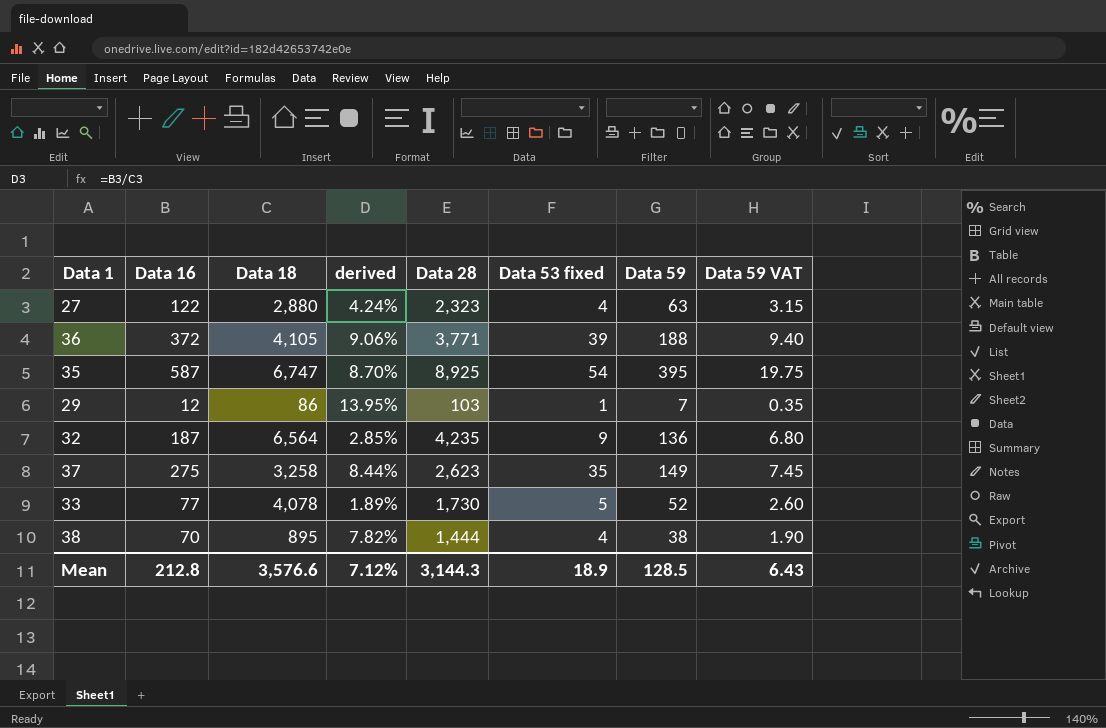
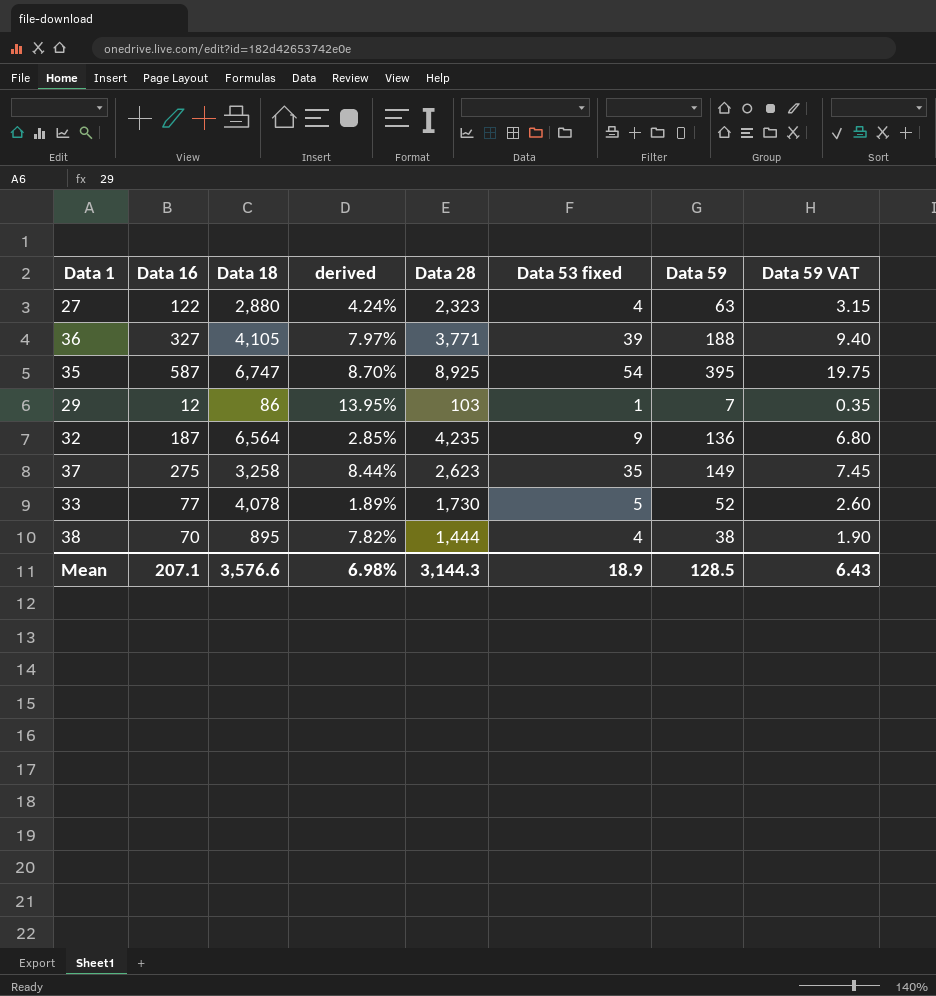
36 | Data 16: 372 -> 327
36 | derived: 9.06% -> 7.97%
Mean | Data 16: 212.8 -> 207.1
Mean | derived: 7.12% -> 6.98%

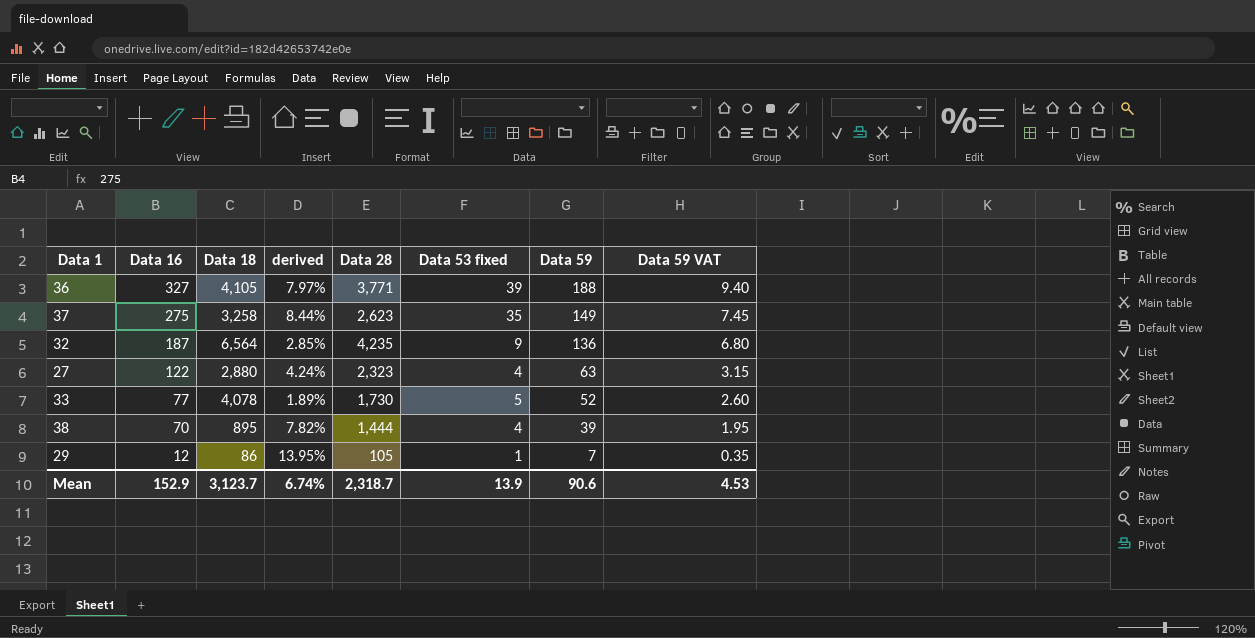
row order: none -> Data 16 descending
row 35: 587 | 6,747 | 8.70% | 8,925 | 54 | 395 | 19.75 -> none
38 | Data 59: 38 -> 39
38 | Data 59 VAT: 1.90 -> 1.95
29 | Data 28: 103 -> 105
Mean | Data 16: 207.1 -> 152.9
Mean | Data 18: 3,576.6 -> 3,123.7
Mean | derived: 6.98% -> 6.74%
Mean | Data 28: 3,144.3 -> 2,318.7
Mean | Data 53 fixed: 18.9 -> 13.9
Mean | Data 59: 128.5 -> 90.6
Mean | Data 59 VAT: 6.43 -> 4.53

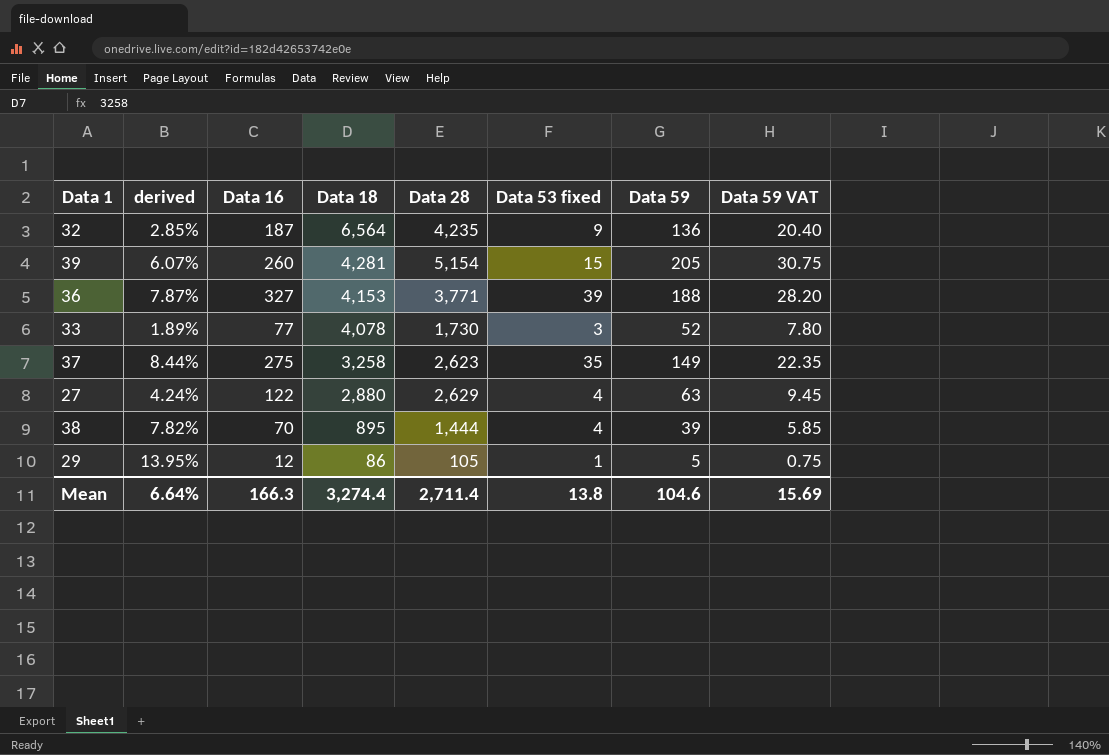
row order: Data 16 descending -> Data 18 descending
column derived | position: 4 -> 2
column Data 59 VAT | formula: [Data 59] * 0.05 -> [Data 59] * 0.15
row 39: none -> 6.07% | 260 | 4,281 | 5,154 | 15 | 205 | 30.75
36 | derived: 7.97% -> 7.87%
36 | Data 18: 4,105 -> 4,153
33 | Data 53 fixed: 5 -> 3
27 | Data 28: 2,323 -> 2,629
29 | Data 59: 7 -> 5
Mean | derived: 6.74% -> 6.64%
Mean | Data 16: 152.9 -> 166.3
Mean | Data 18: 3,123.7 -> 3,274.4
Mean | Data 28: 2,318.7 -> 2,711.4
Mean | Data 53 fixed: 13.9 -> 13.8
Mean | Data 59: 90.6 -> 104.6
Mean | Data 59 VAT: 4.53 -> 15.69

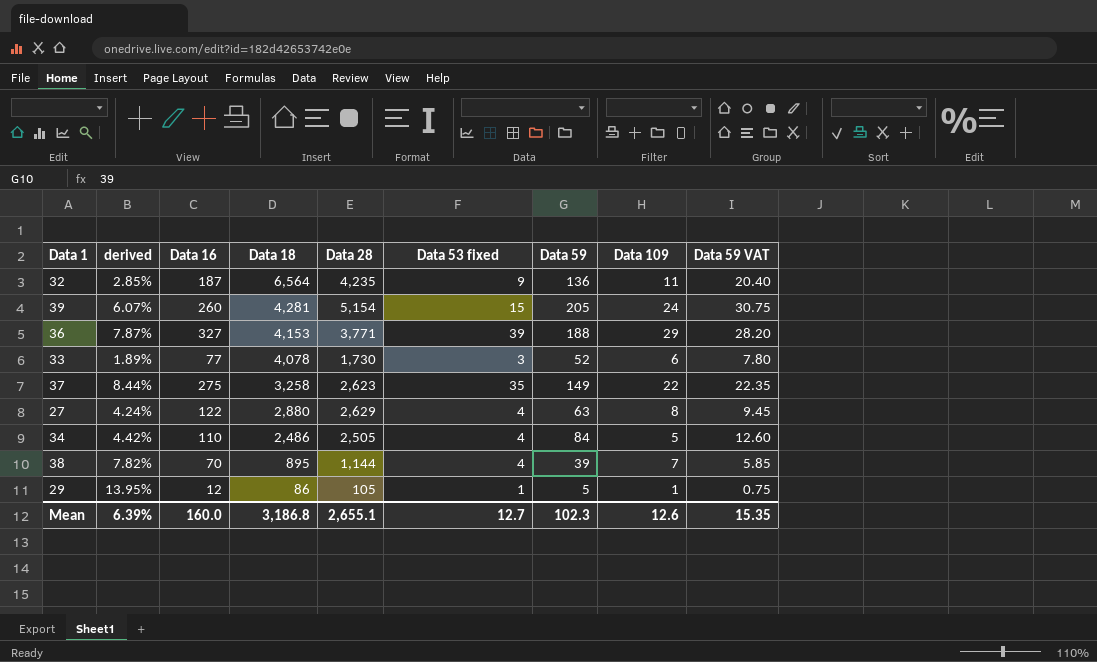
column Data 109 | position: none -> 8
row 34: none -> 4.42% | 110 | 2,486 | 2,505 | 4 | 84 | 5 | 12.60
38 | Data 28: 1,444 -> 1,144
Mean | derived: 6.64% -> 6.39%
Mean | Data 16: 166.3 -> 160.0
Mean | Data 18: 3,274.4 -> 3,186.8
Mean | Data 28: 2,711.4 -> 2,655.1
Mean | Data 53 fixed: 13.8 -> 12.7
Mean | Data 59: 104.6 -> 102.3
Mean | Data 59 VAT: 15.69 -> 15.35

